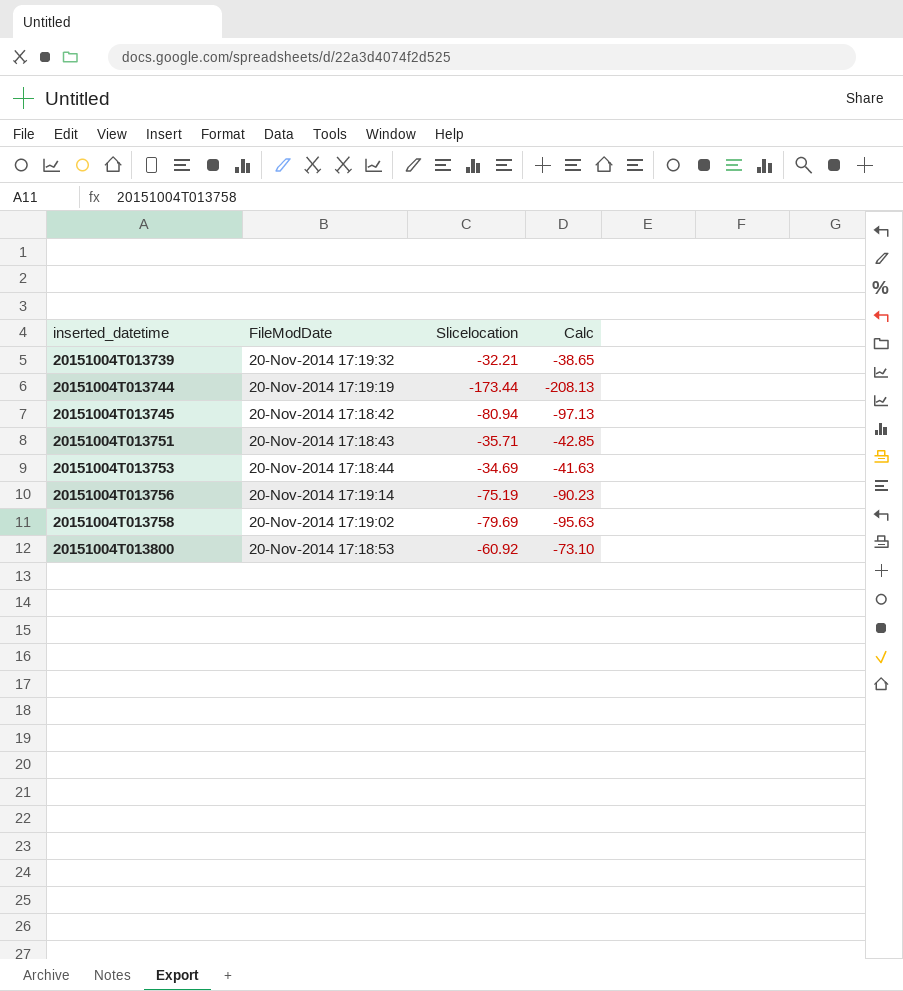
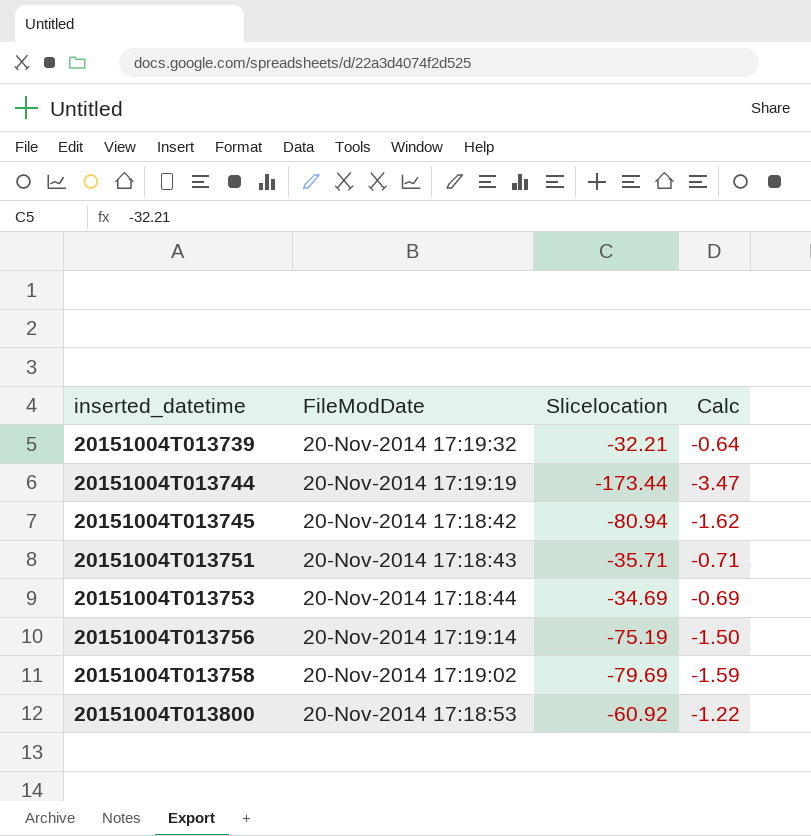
column Calc | formula: [Slicelocation] * 1.2 -> [Slicelocation] * 0.02

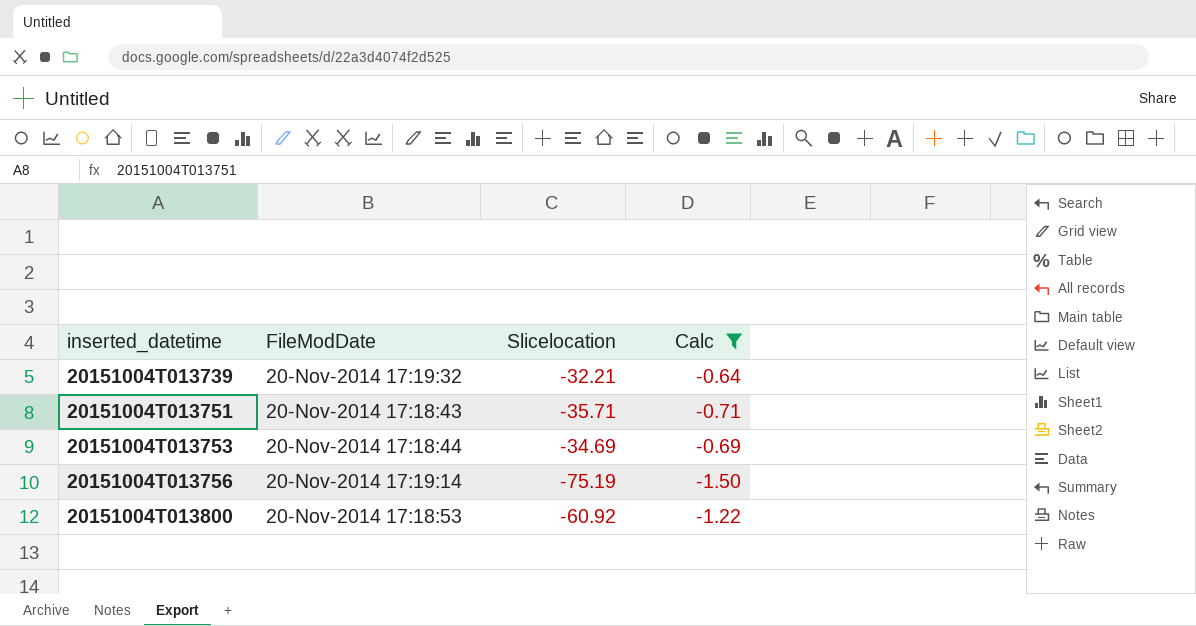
filter: none -> Calc >= -1.50

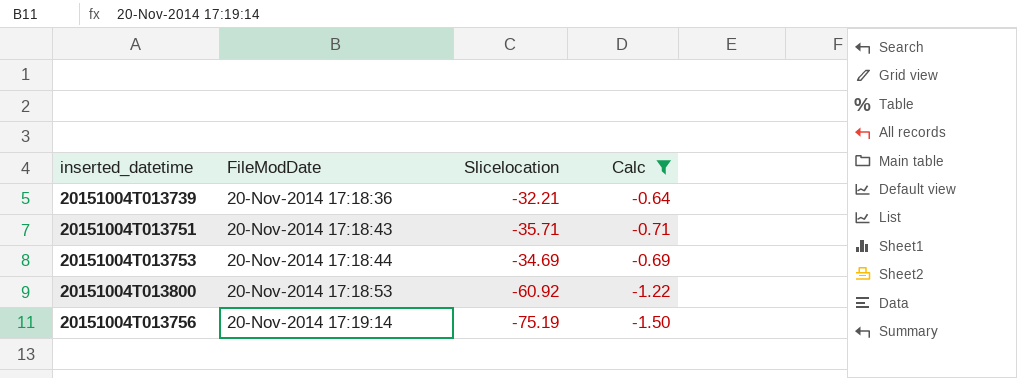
row order: inserted_datetime ascending -> FileModDate ascending
20151004T013739 | FileModDate: 20-Nov-2014 17:19:32 -> 20-Nov-2014 17:18:36

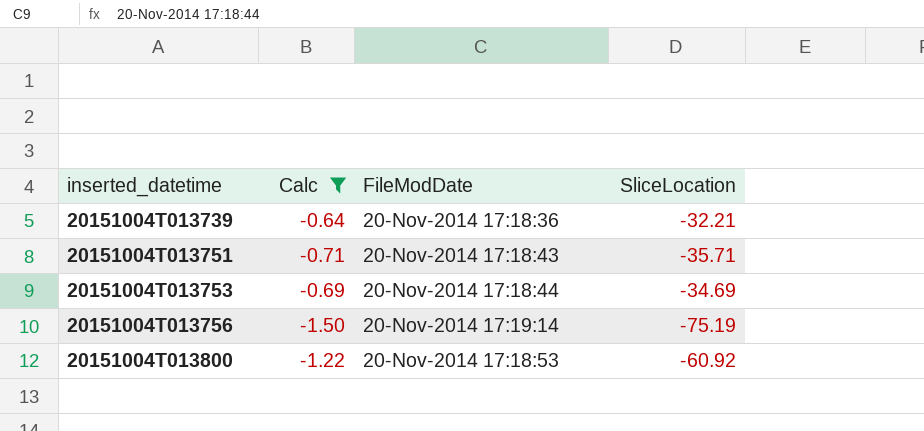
row order: FileModDate ascending -> inserted_datetime ascending
column Calc | position: 4 -> 2
column name: Slicelocation -> SliceLocation

